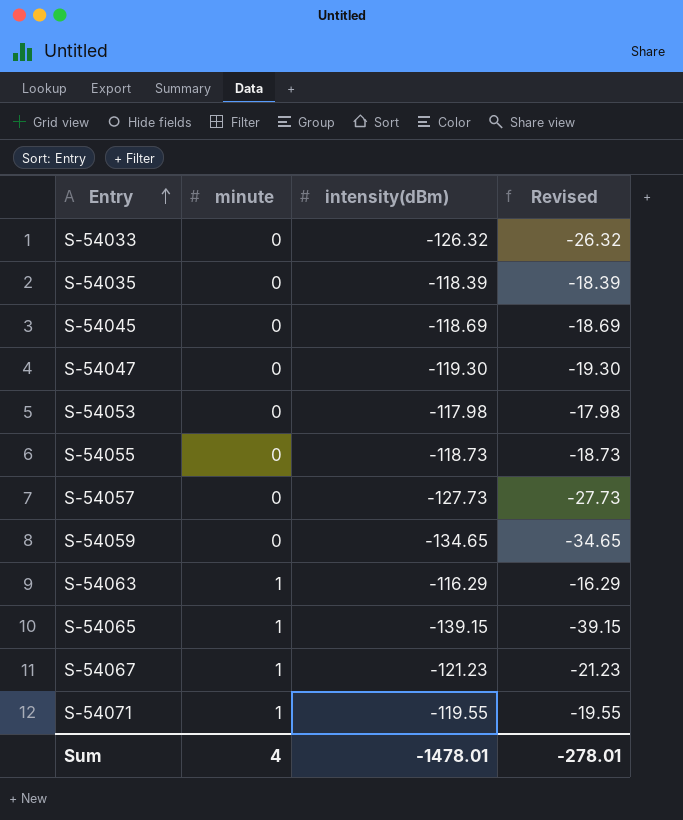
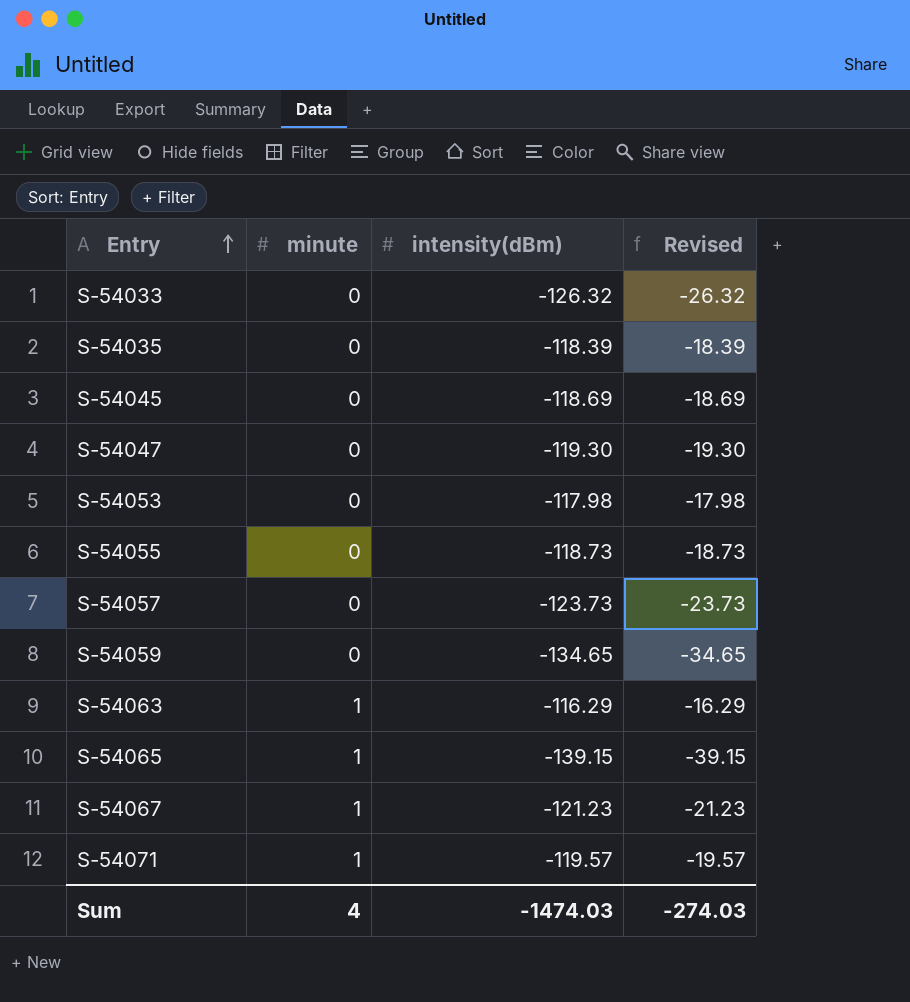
S-54057 | intensity(dBm): -127.73 -> -123.73
S-54057 | Revised: -27.73 -> -23.73
S-54071 | intensity(dBm): -119.55 -> -119.57
S-54071 | Revised: -19.55 -> -19.57
Sum | intensity(dBm): -1478.01 -> -1474.03
Sum | Revised: -278.01 -> -274.03

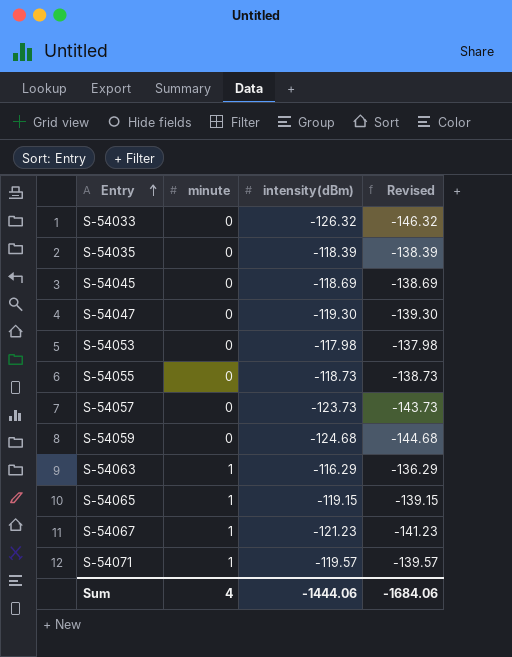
column Revised | formula: [intensity(dBm)] + 100 -> [intensity(dBm)] - 20
S-54059 | intensity(dBm): -134.65 -> -124.68
S-54065 | intensity(dBm): -139.15 -> -119.15
Sum | intensity(dBm): -1474.03 -> -1444.06
Sum | Revised: -274.03 -> -1684.06

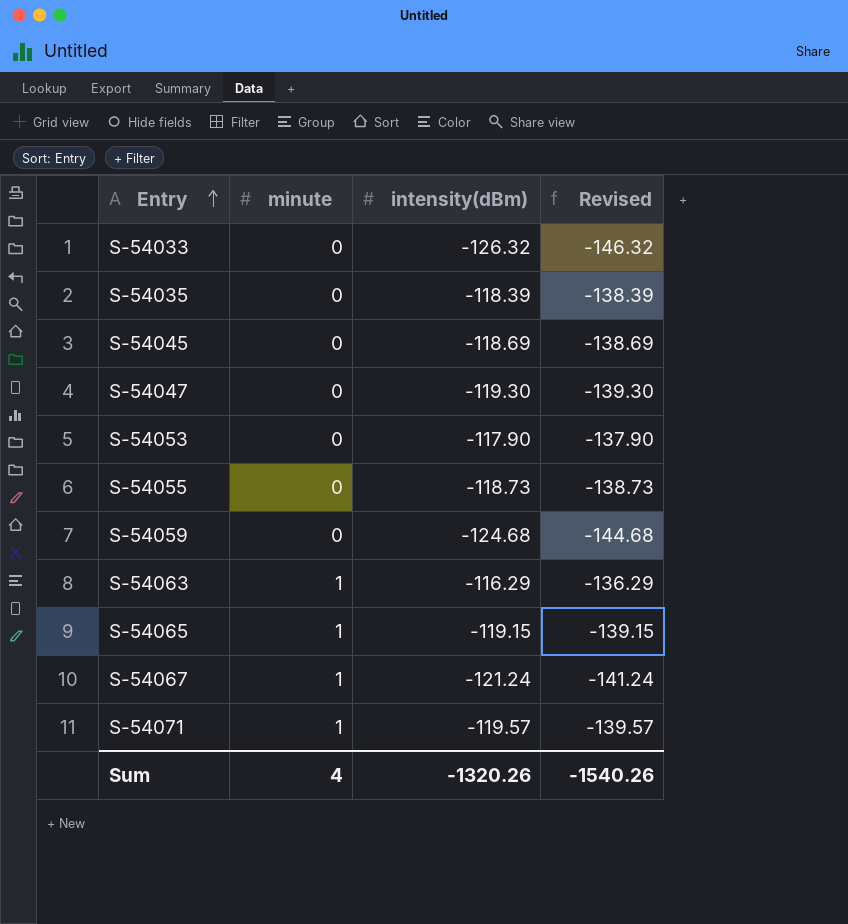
row S-54057: 0 | -123.73 | -143.73 -> none
S-54053 | intensity(dBm): -117.98 -> -117.90
S-54053 | Revised: -137.98 -> -137.90
S-54067 | intensity(dBm): -121.23 -> -121.24
S-54067 | Revised: -141.23 -> -141.24
Sum | intensity(dBm): -1444.06 -> -1320.26
Sum | Revised: -1684.06 -> -1540.26

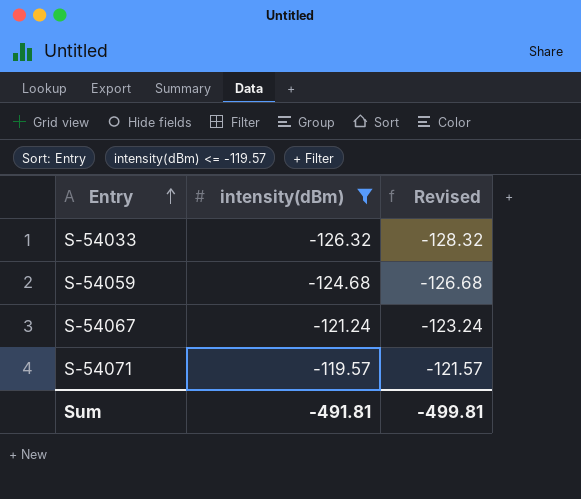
filter: none -> intensity(dBm) <= -119.57
column minute | position: 2 -> none
column Revised | formula: [intensity(dBm)] - 20 -> [intensity(dBm)] - 2
Sum | intensity(dBm): -1320.26 -> -491.81
Sum | Revised: -1540.26 -> -499.81

